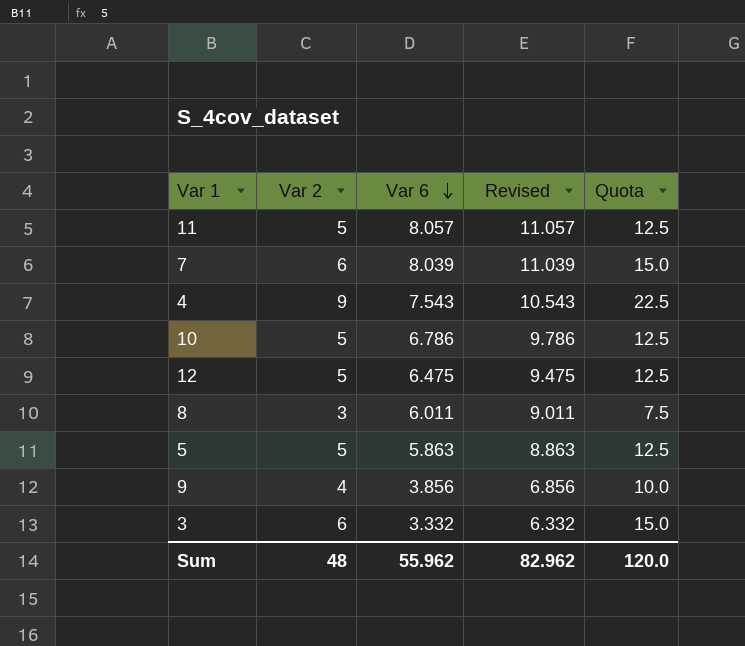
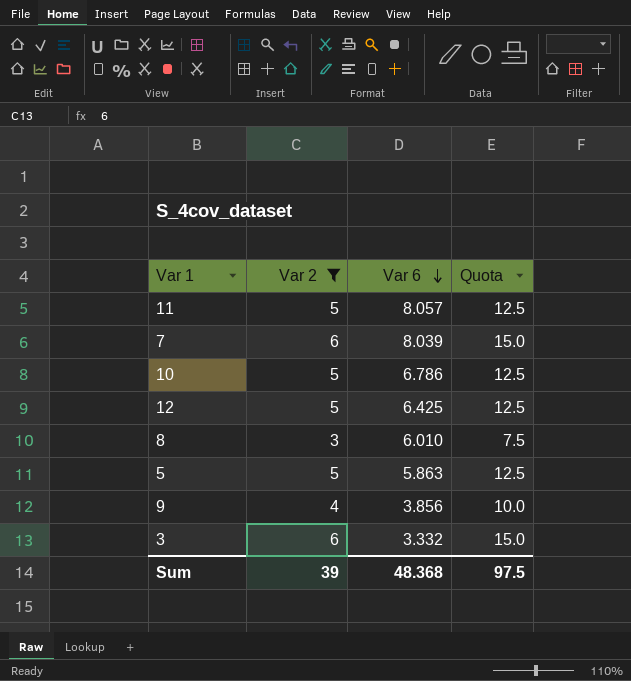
filter: none -> Var 2 != 9
column Revised | formula: [Var 6] + 3 -> none
12 | Var 6: 6.475 -> 6.425
8 | Var 6: 6.011 -> 6.010
Sum | Var 2: 48 -> 39
Sum | Var 6: 55.962 -> 48.368
Sum | Quota: 120.0 -> 97.5

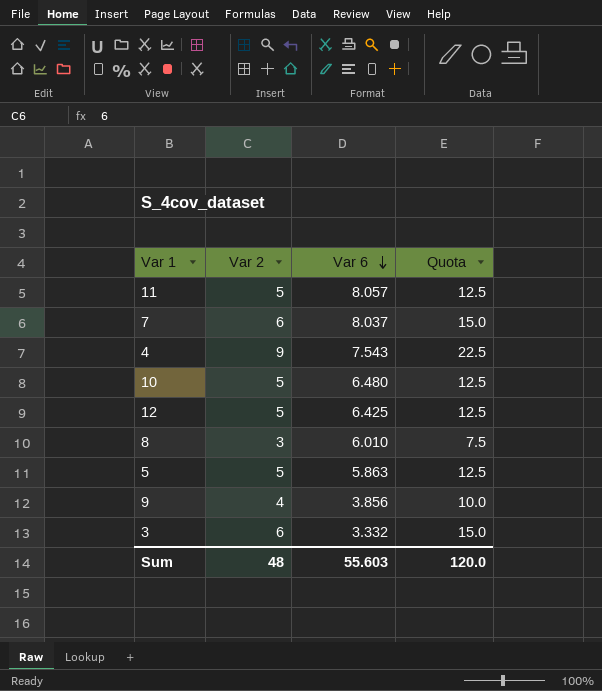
filter: Var 2 != 9 -> none
7 | Var 6: 8.039 -> 8.037
10 | Var 6: 6.786 -> 6.480
Sum | Var 2: 39 -> 48
Sum | Var 6: 48.368 -> 55.603
Sum | Quota: 97.5 -> 120.0

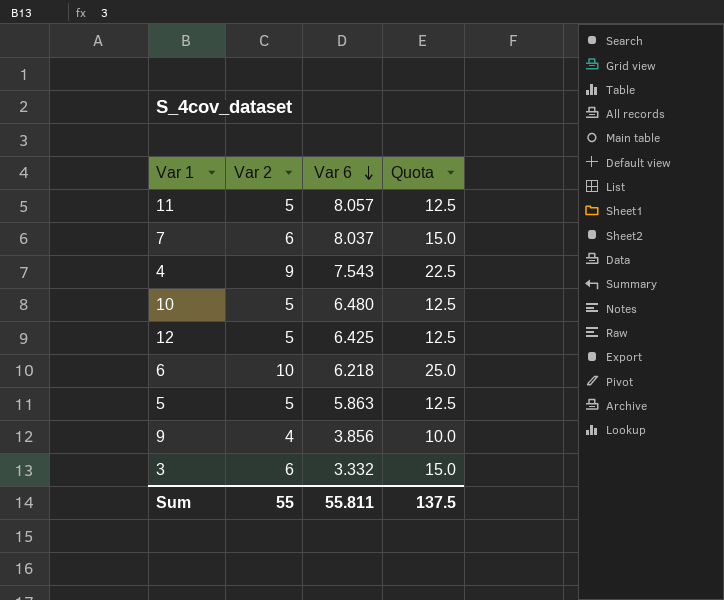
row 8: 3 | 6.010 | 7.5 -> none
row 6: none -> 10 | 6.218 | 25.0
Sum | Var 2: 48 -> 55
Sum | Var 6: 55.603 -> 55.811
Sum | Quota: 120.0 -> 137.5

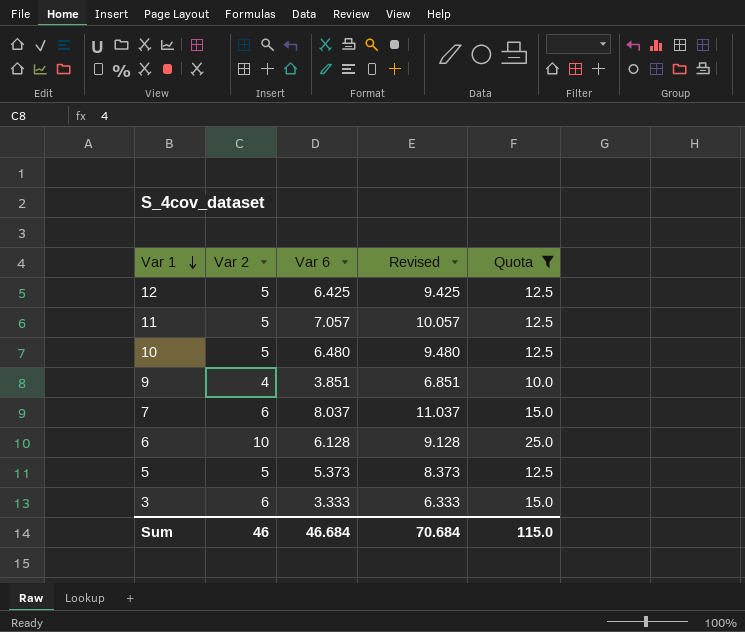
filter: none -> Quota != 22.5
row order: Var 6 descending -> Var 1 descending
column Revised | formula: none -> [Var 6] + 3
11 | Var 6: 8.057 -> 7.057
9 | Var 6: 3.856 -> 3.851
6 | Var 6: 6.218 -> 6.128
5 | Var 6: 5.863 -> 5.373
3 | Var 6: 3.332 -> 3.333
Sum | Var 2: 55 -> 46
Sum | Var 6: 55.811 -> 46.684
Sum | Quota: 137.5 -> 115.0

